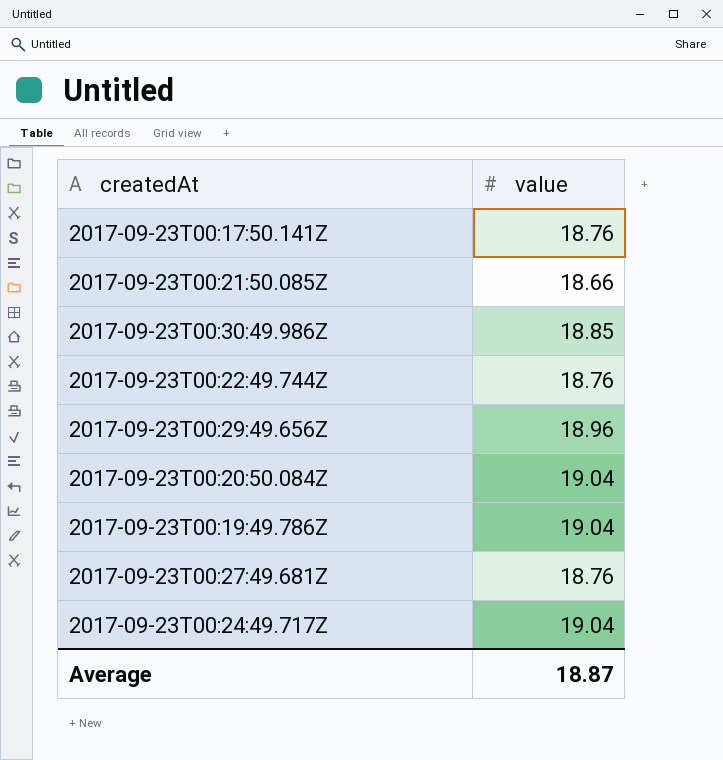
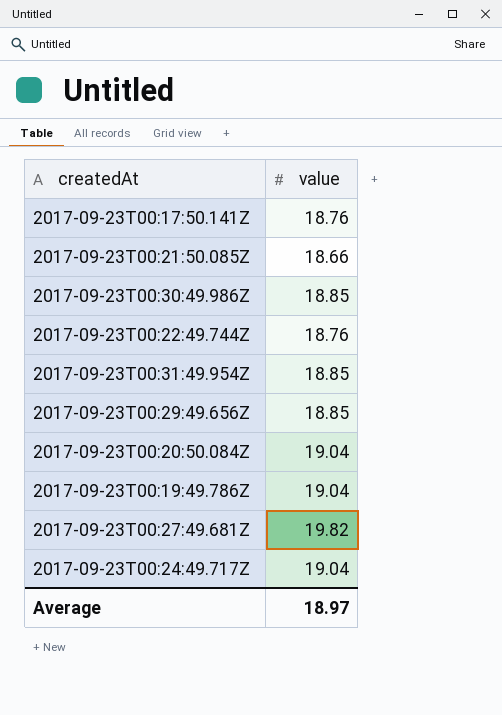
row 2017-09-23T00:31:49.954Z: none -> 18.85
2017-09-23T00:29:49.656Z | value: 18.96 -> 18.85
2017-09-23T00:27:49.681Z | value: 18.76 -> 19.82
Average | value: 18.87 -> 18.97

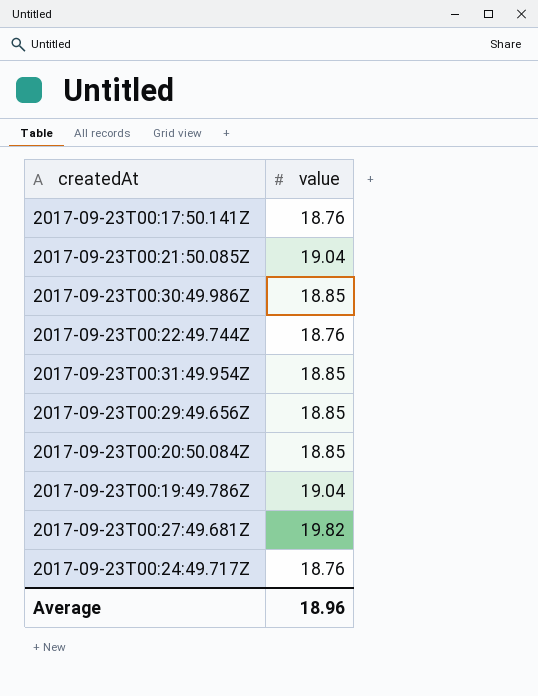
2017-09-23T00:21:50.085Z | value: 18.66 -> 19.04
2017-09-23T00:20:50.084Z | value: 19.04 -> 18.85
2017-09-23T00:24:49.717Z | value: 19.04 -> 18.76
Average | value: 18.97 -> 18.96

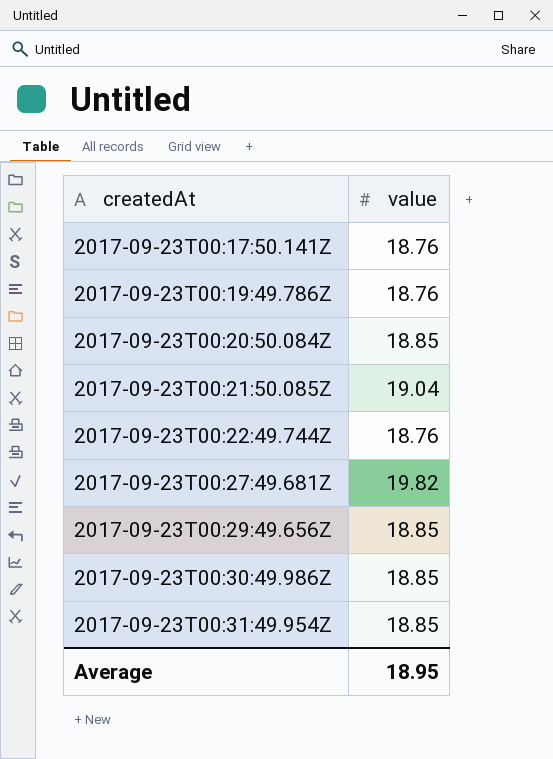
row order: none -> createdAt ascending
row 2017-09-23T00:24:49.717Z: 18.76 -> none
2017-09-23T00:19:49.786Z | value: 19.04 -> 18.76
Average | value: 18.96 -> 18.95

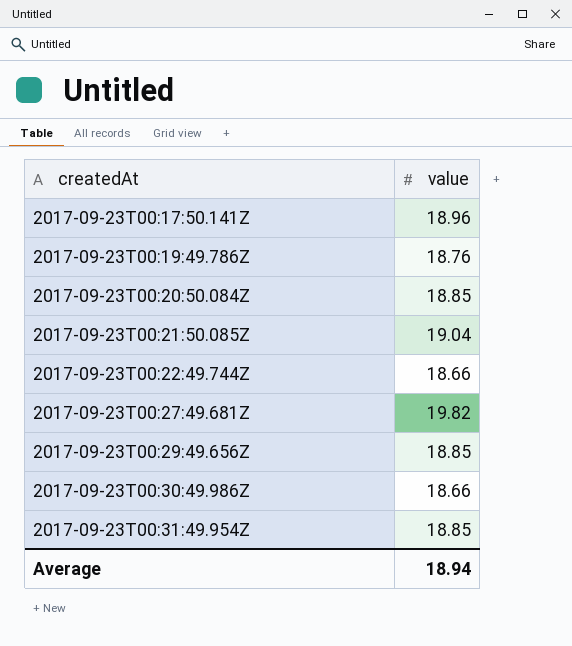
2017-09-23T00:17:50.141Z | value: 18.76 -> 18.96
2017-09-23T00:22:49.744Z | value: 18.76 -> 18.66
2017-09-23T00:30:49.986Z | value: 18.85 -> 18.66
Average | value: 18.95 -> 18.94

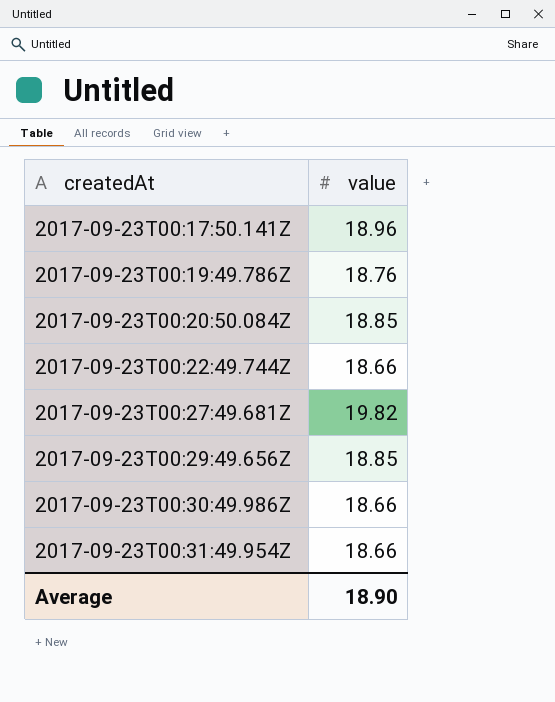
row 2017-09-23T00:21:50.085Z: 19.04 -> none
2017-09-23T00:31:49.954Z | value: 18.85 -> 18.66
Average | value: 18.94 -> 18.90

